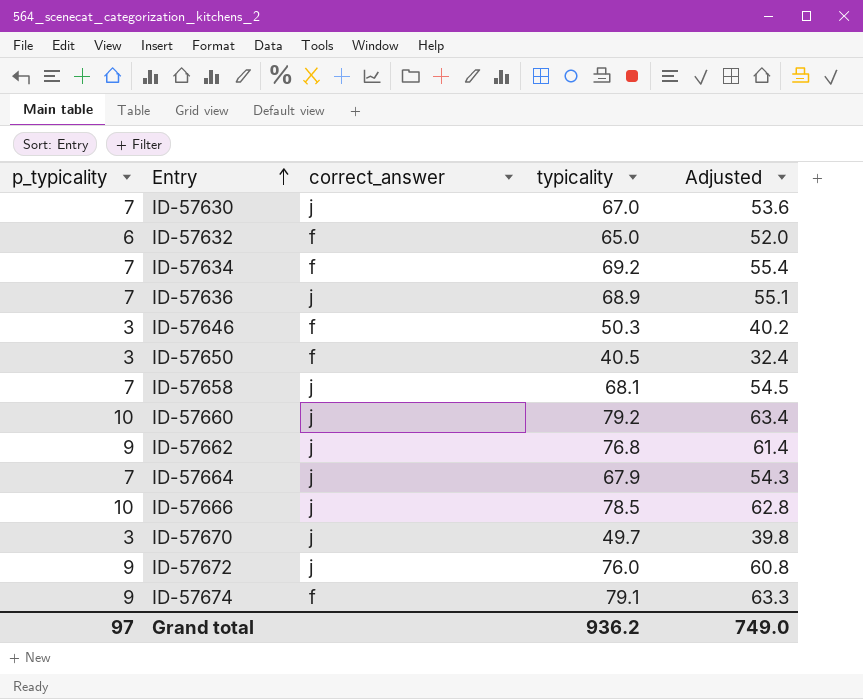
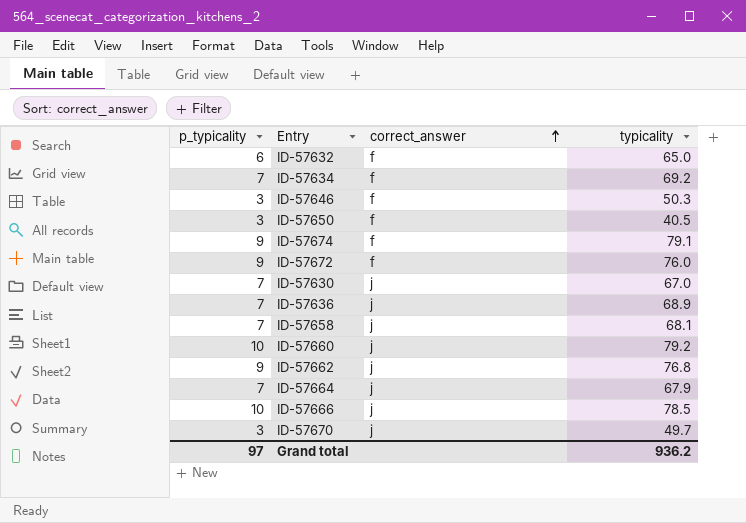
row order: Entry ascending -> correct_answer ascending
column Adjusted | formula: [typicality] * 0.8 -> none
ID-57672 | correct_answer: j -> f

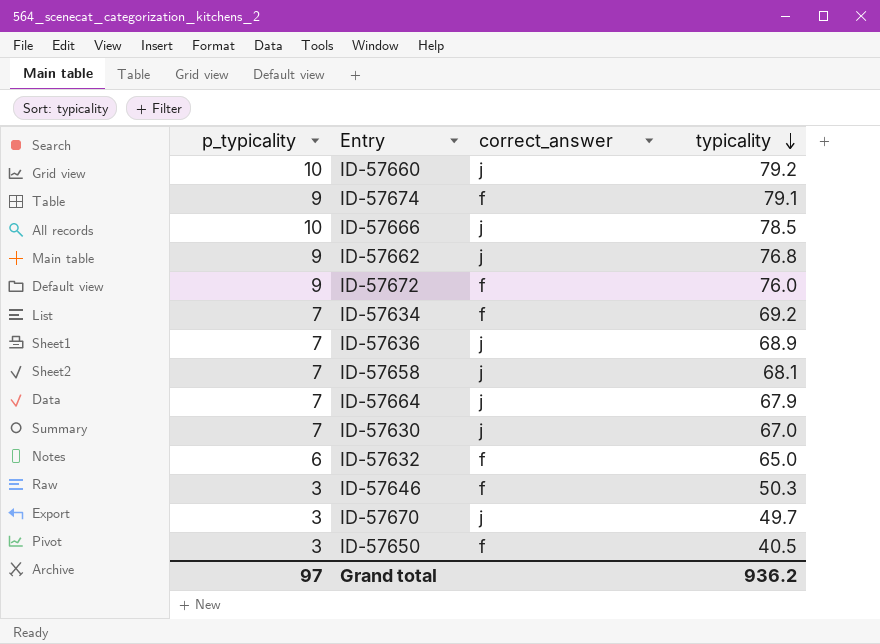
row order: correct_answer ascending -> typicality descending

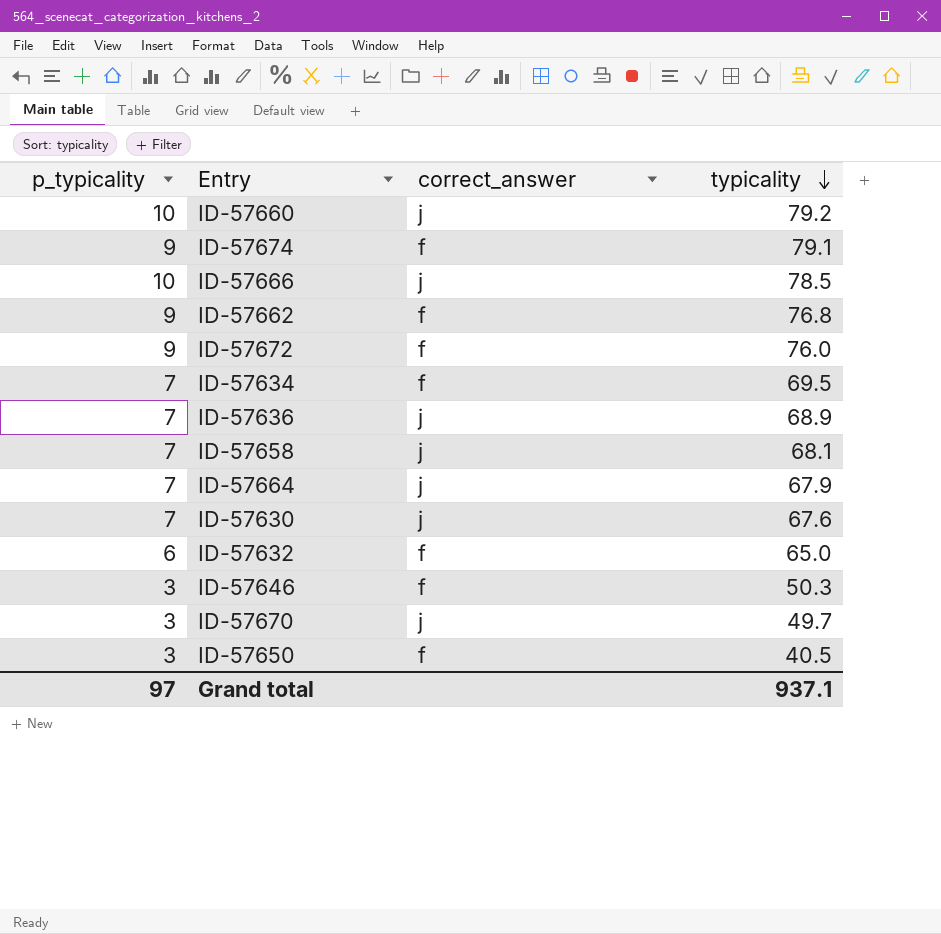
ID-57662 | correct_answer: j -> f
ID-57634 | typicality: 69.2 -> 69.5
ID-57630 | typicality: 67.0 -> 67.6
Grand total | typicality: 936.2 -> 937.1

